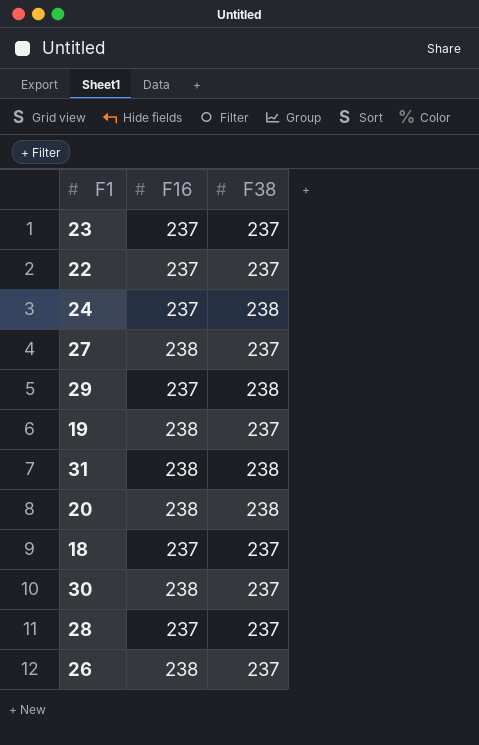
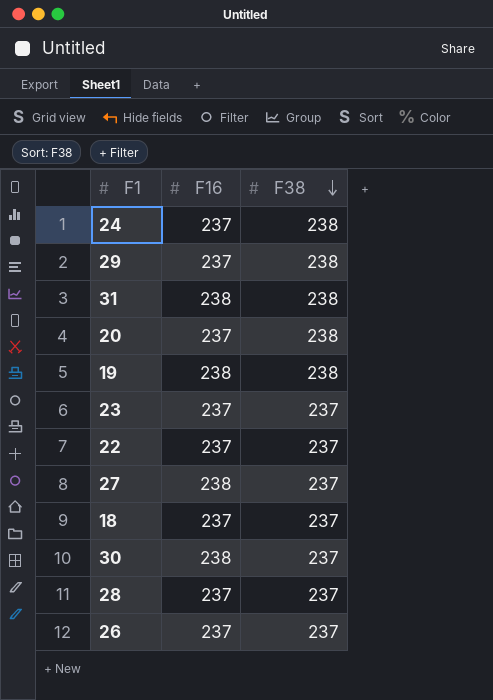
row order: none -> F38 descending
20 | F16: 238 -> 237
19 | F38: 237 -> 238
26 | F16: 238 -> 237

